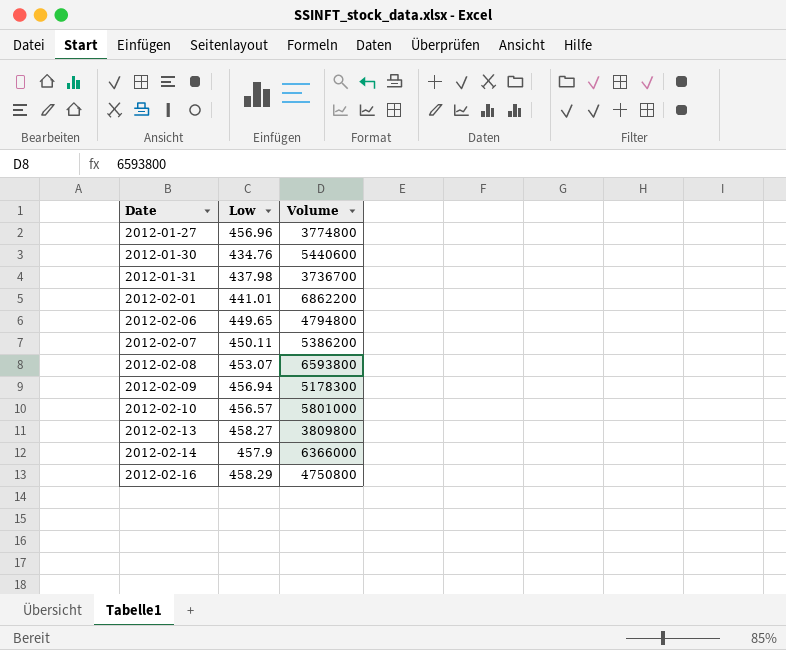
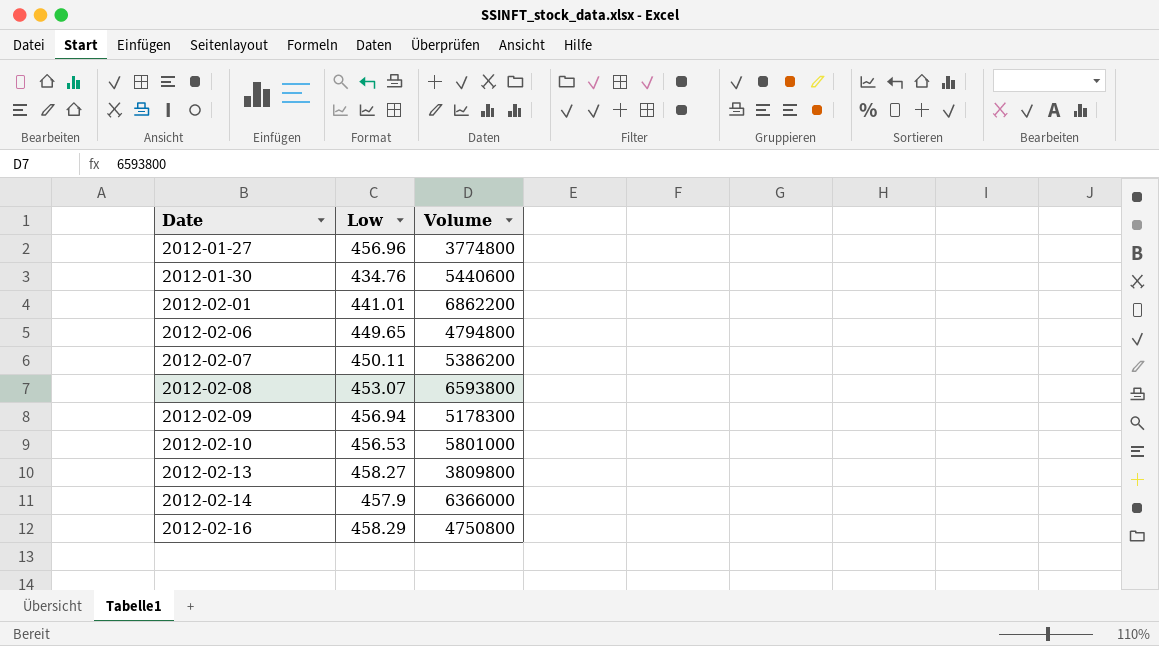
row 2012-01-31: 437.98 | 3736700 -> none
2012-02-10 | Low: 456.57 -> 456.53

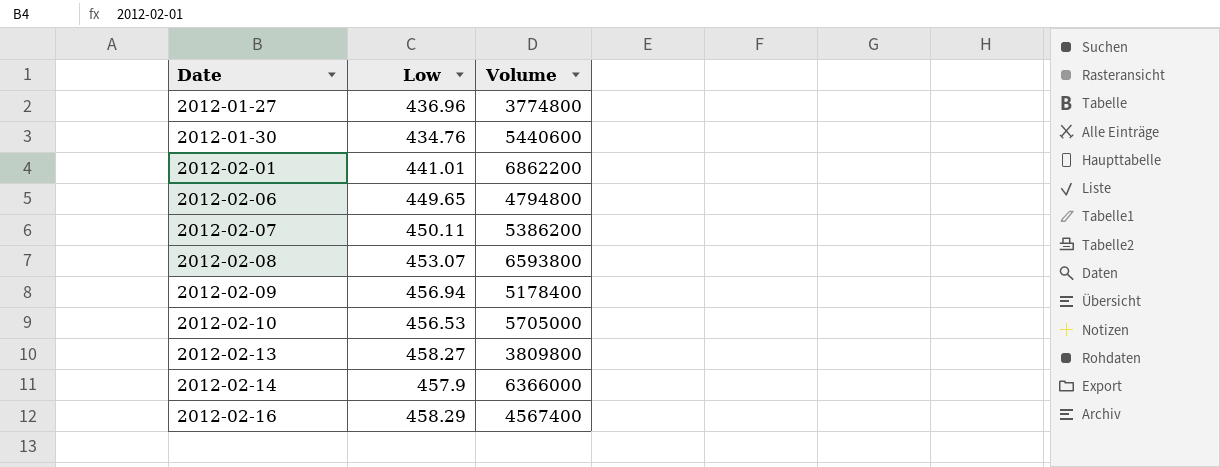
2012-01-27 | Low: 456.96 -> 436.96
2012-02-09 | Volume: 5178300 -> 5178400
2012-02-10 | Volume: 5801000 -> 5705000
2012-02-16 | Volume: 4750800 -> 4567400

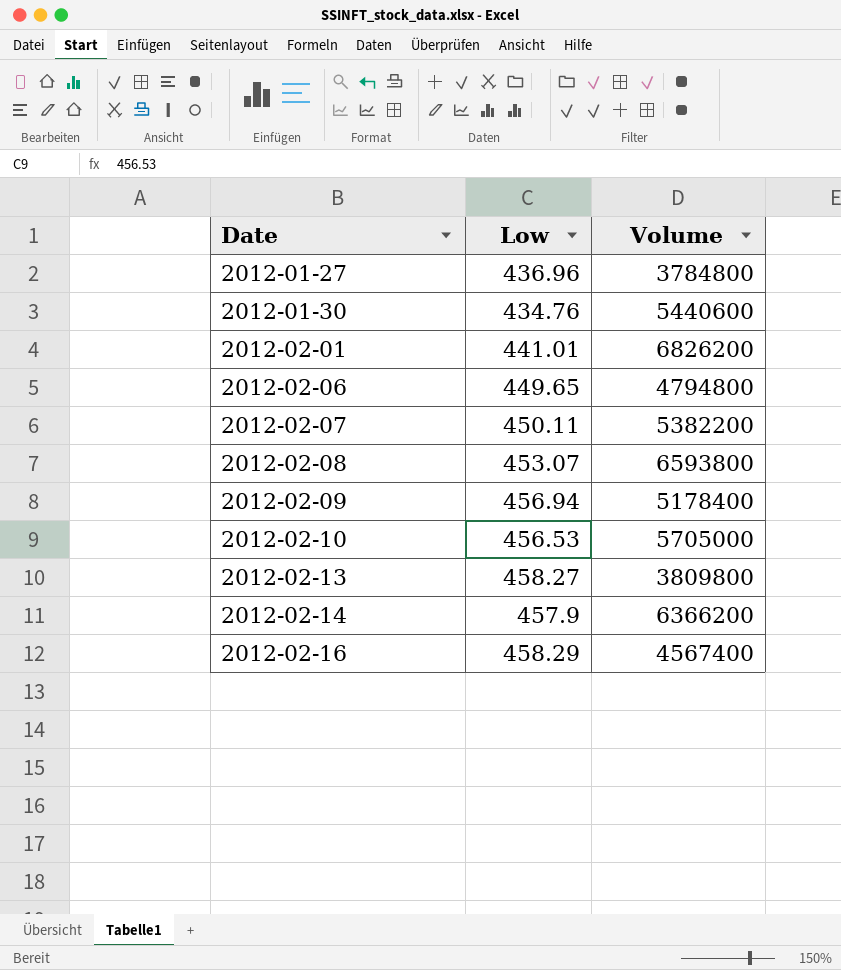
2012-01-27 | Volume: 3774800 -> 3784800
2012-02-01 | Volume: 6862200 -> 6826200
2012-02-07 | Volume: 5386200 -> 5382200
2012-02-14 | Volume: 6366000 -> 6366200

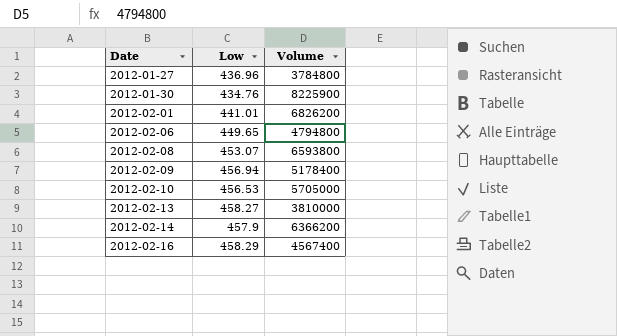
row 2012-02-07: 450.11 | 5382200 -> none
2012-01-30 | Volume: 5440600 -> 8225900
2012-02-13 | Volume: 3809800 -> 3810000

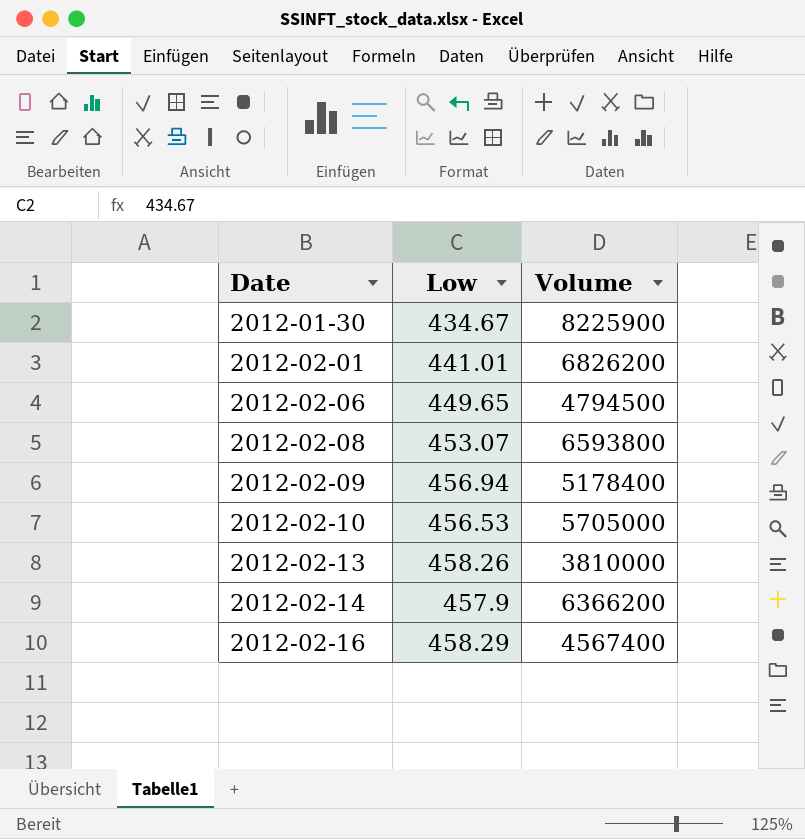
row 2012-01-27: 436.96 | 3784800 -> none
2012-01-30 | Low: 434.76 -> 434.67
2012-02-06 | Volume: 4794800 -> 4794500
2012-02-13 | Low: 458.27 -> 458.26

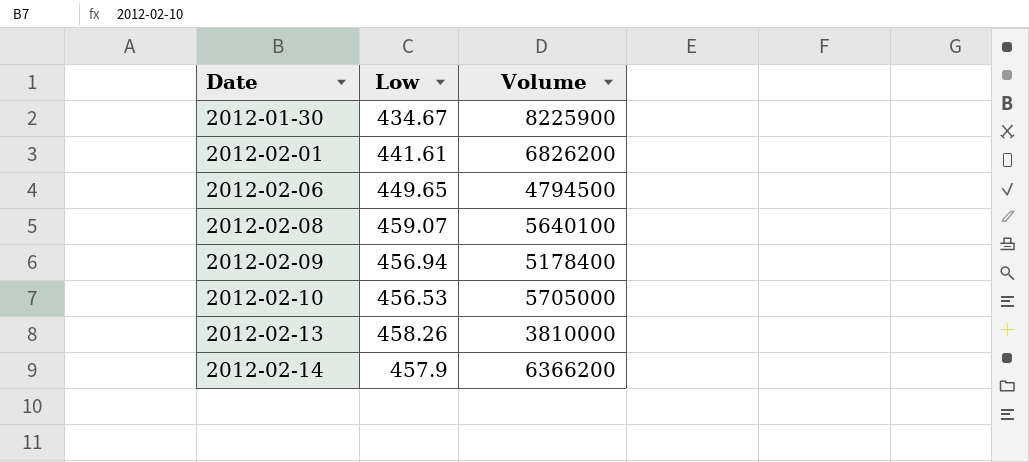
row 2012-02-16: 458.29 | 4567400 -> none
2012-02-01 | Low: 441.01 -> 441.61
2012-02-08 | Low: 453.07 -> 459.07
2012-02-08 | Volume: 6593800 -> 5640100

